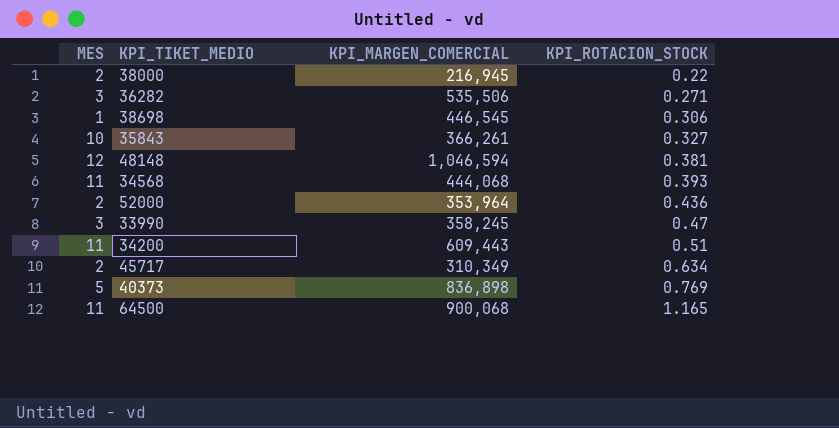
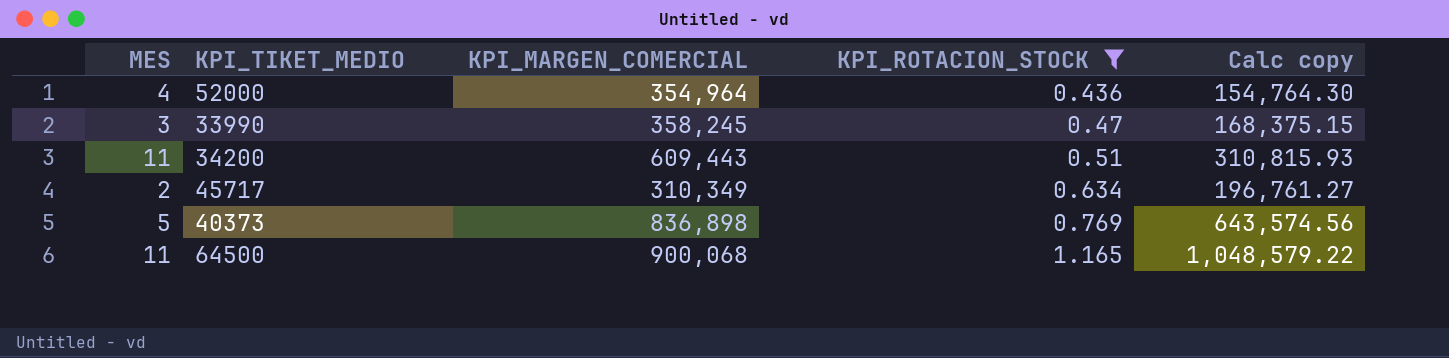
filter: none -> KPI_ROTACION_STOCK >= 0.436
column Calc copy | formula: none -> [KPI_MARGEN_COMERCIAL] * [KPI_ROTACION_STOCK]
52000 | MES: 2 -> 4
52000 | KPI_MARGEN_COMERCIAL: 353,964 -> 354,964

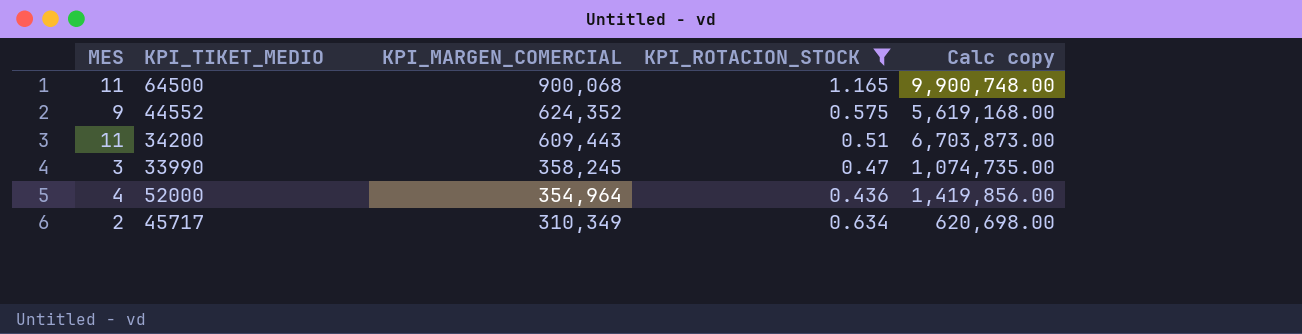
row order: KPI_ROTACION_STOCK ascending -> KPI_MARGEN_COMERCIAL descending
column Calc copy | formula: [KPI_MARGEN_COMERCIAL] * [KPI_ROTACION_STOCK] -> [MES] * [KPI_MARGEN_COMERCIAL]
row 40373: 5 | 836,898 | 0.769 | 643,574.56 -> none
row 44552: none -> 9 | 624,352 | 0.575 | 5,619,168.00

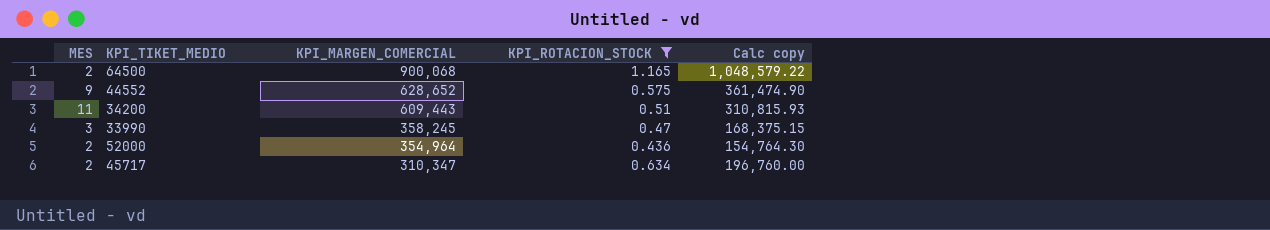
column Calc copy | formula: [MES] * [KPI_MARGEN_COMERCIAL] -> [KPI_MARGEN_COMERCIAL] * [KPI_ROTACION_STOCK]
64500 | MES: 11 -> 2
44552 | KPI_MARGEN_COMERCIAL: 624,352 -> 628,652
52000 | MES: 4 -> 2
45717 | KPI_MARGEN_COMERCIAL: 310,349 -> 310,347

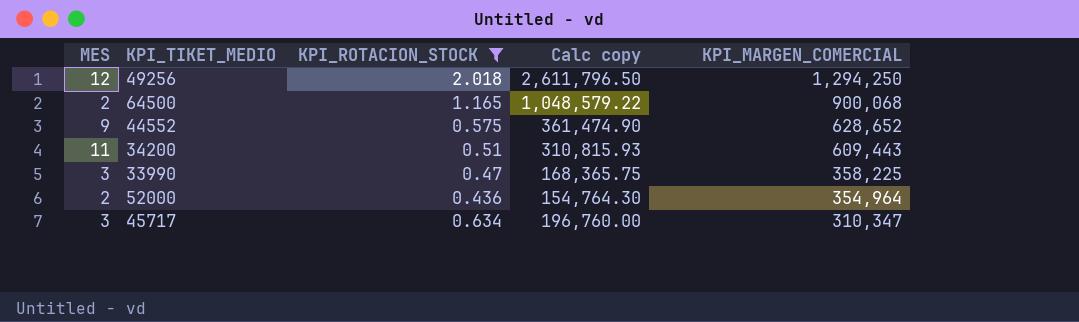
column KPI_MARGEN_COMERCIAL | position: 3 -> 5
row 49256: none -> 12 | 2.018 | 2,611,796.50 | 1,294,250
33990 | Calc copy: 168,375.15 -> 168,365.75
33990 | KPI_MARGEN_COMERCIAL: 358,245 -> 358,225
45717 | MES: 2 -> 3

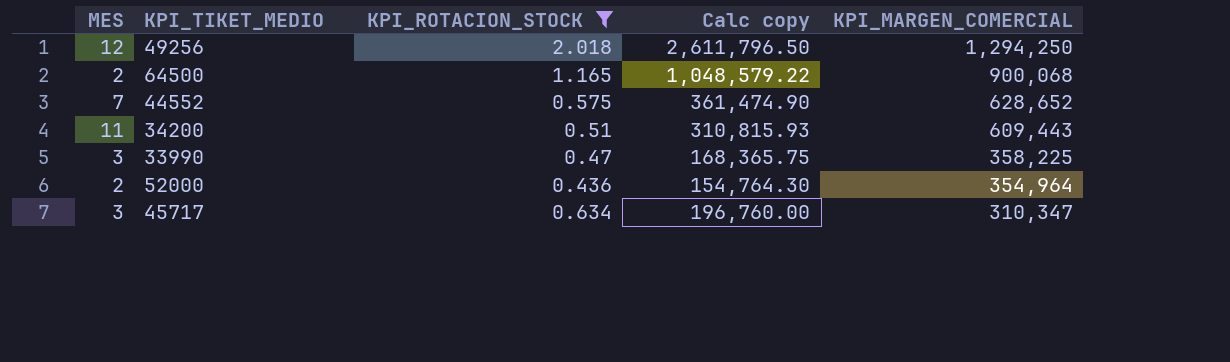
44552 | MES: 9 -> 7

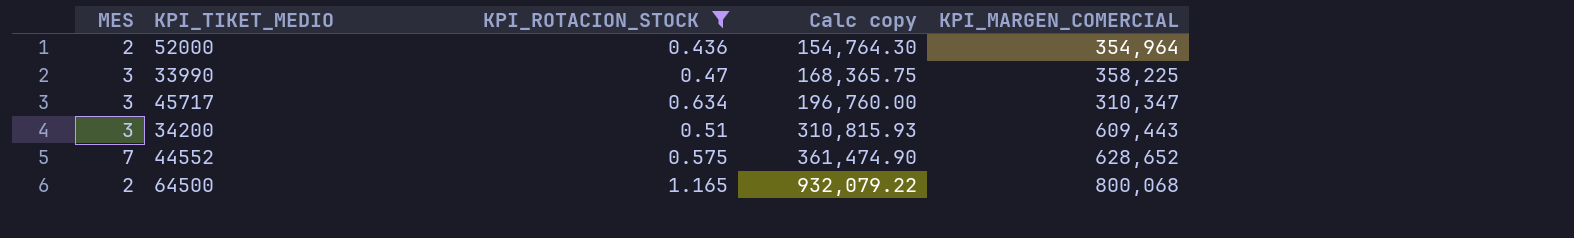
row order: KPI_MARGEN_COMERCIAL descending -> Calc copy ascending
row 49256: 12 | 2.018 | 2,611,796.50 | 1,294,250 -> none
34200 | MES: 11 -> 3
64500 | Calc copy: 1,048,579.22 -> 932,079.22
64500 | KPI_MARGEN_COMERCIAL: 900,068 -> 800,068

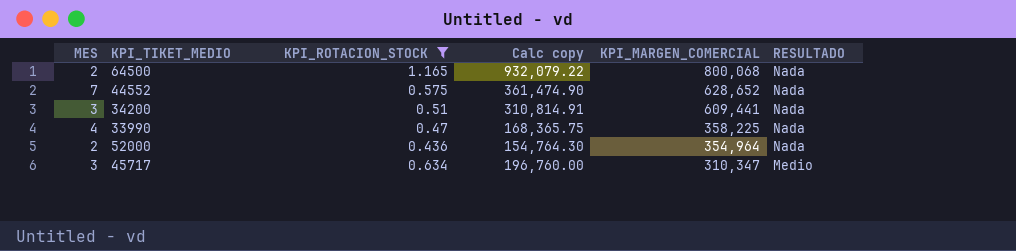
row order: Calc copy ascending -> KPI_MARGEN_COMERCIAL descending
column RESULTADO | position: none -> 6
34200 | Calc copy: 310,815.93 -> 310,814.91
34200 | KPI_MARGEN_COMERCIAL: 609,443 -> 609,441
33990 | MES: 3 -> 4

